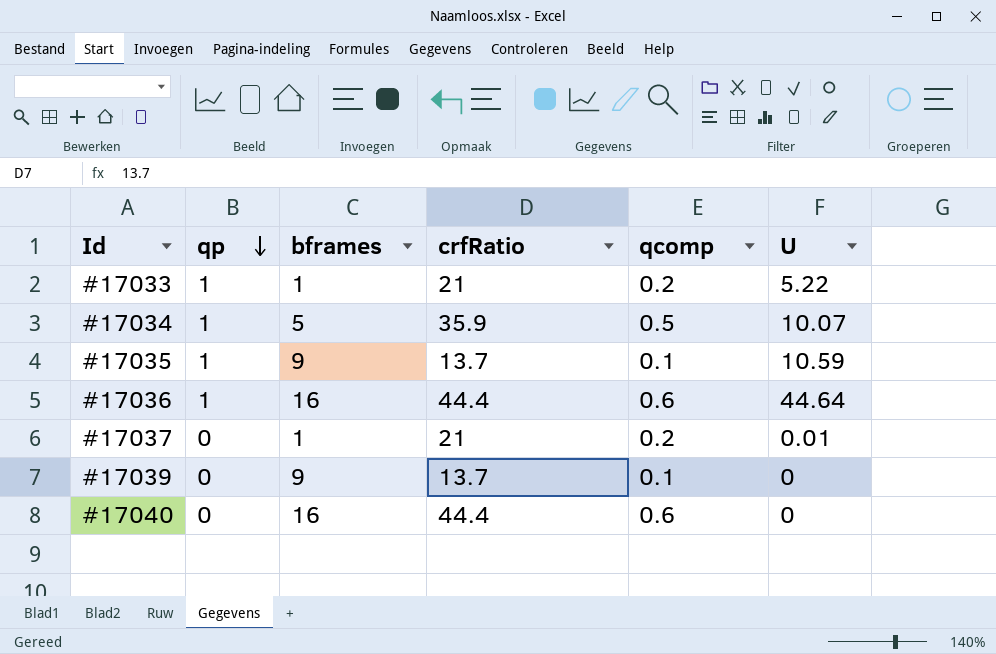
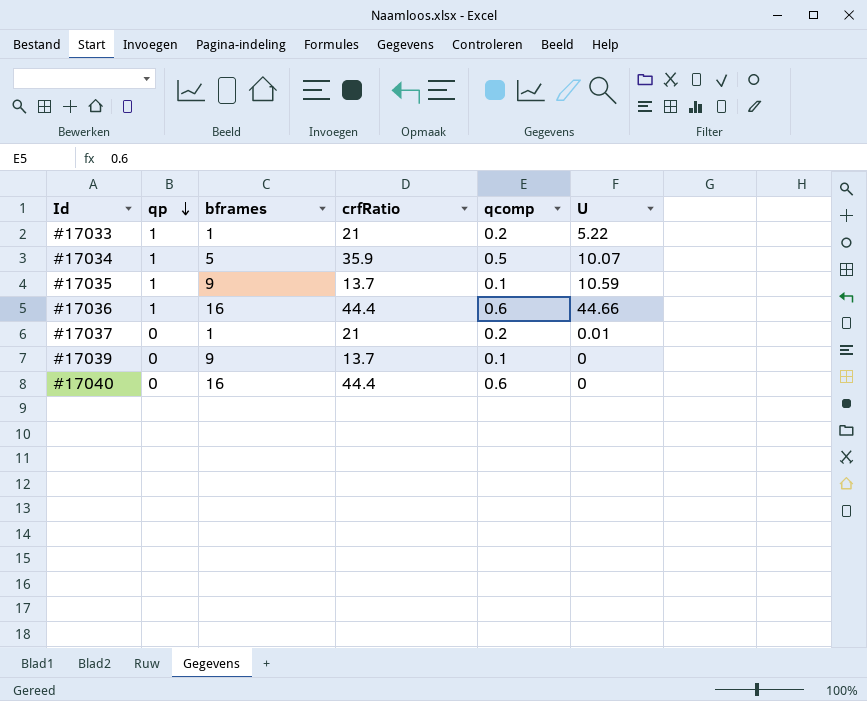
#17036 | U: 44.64 -> 44.66

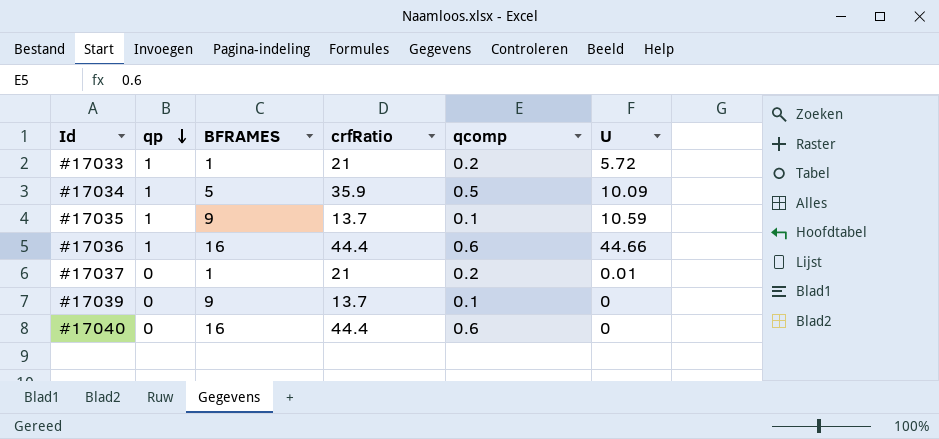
column name: bframes -> BFRAMES
#17033 | U: 5.22 -> 5.72
#17034 | U: 10.07 -> 10.09

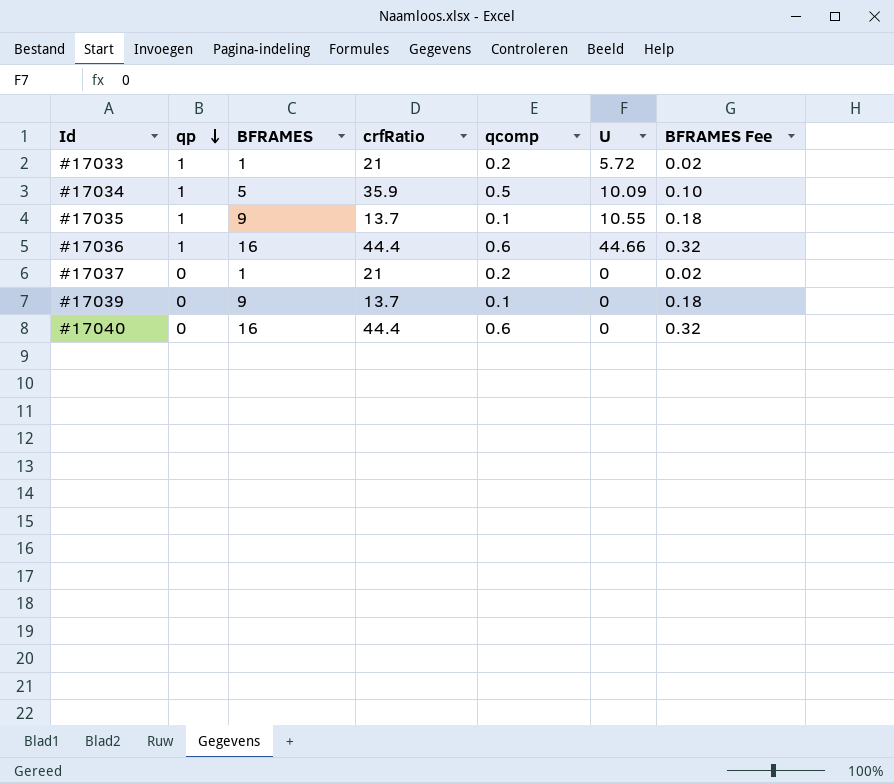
column BFRAMES Fee | formula: none -> [BFRAMES] * 0.02
#17035 | U: 10.59 -> 10.55
#17037 | U: 0.01 -> 0

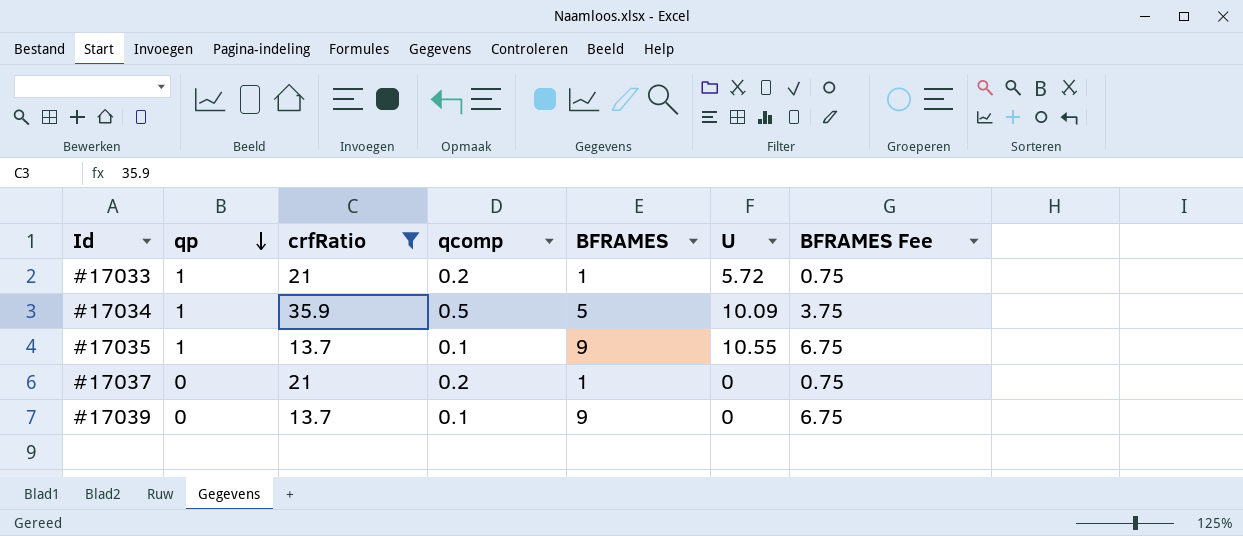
filter: none -> crfRatio != 44.4
column BFRAMES | position: 3 -> 5
column BFRAMES Fee | formula: [BFRAMES] * 0.02 -> [BFRAMES] * 0.75

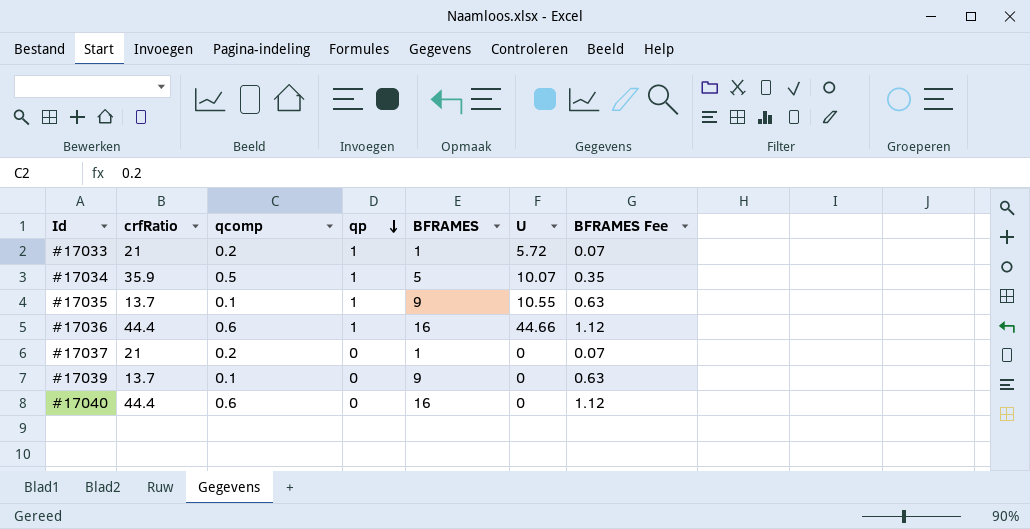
filter: crfRatio != 44.4 -> none
column qp | position: 2 -> 4
column BFRAMES Fee | formula: [BFRAMES] * 0.75 -> [BFRAMES] * 0.07
#17034 | U: 10.09 -> 10.07

